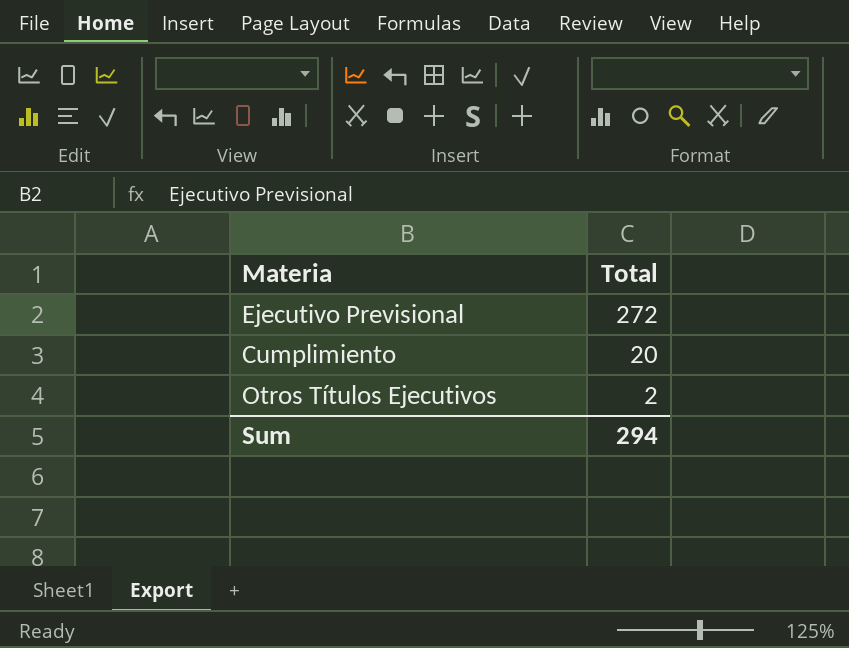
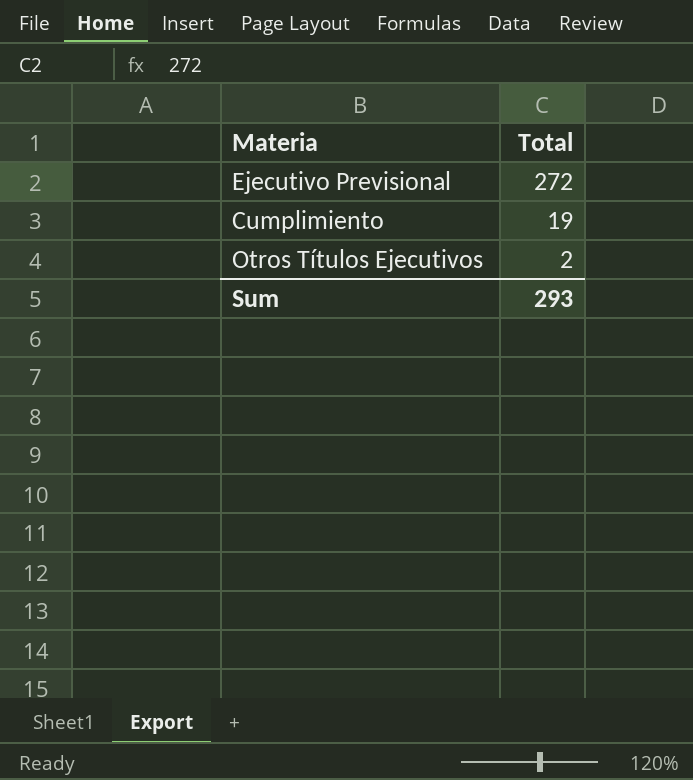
Cumplimiento | Total: 20 -> 19
Sum | Total: 294 -> 293

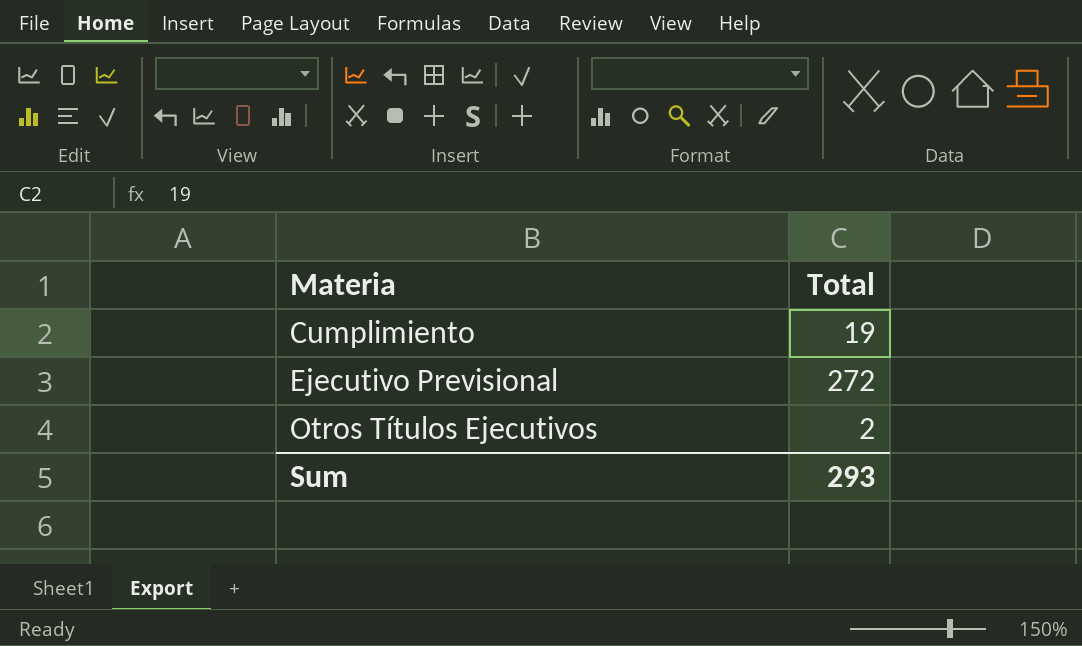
row order: Total descending -> Materia ascending

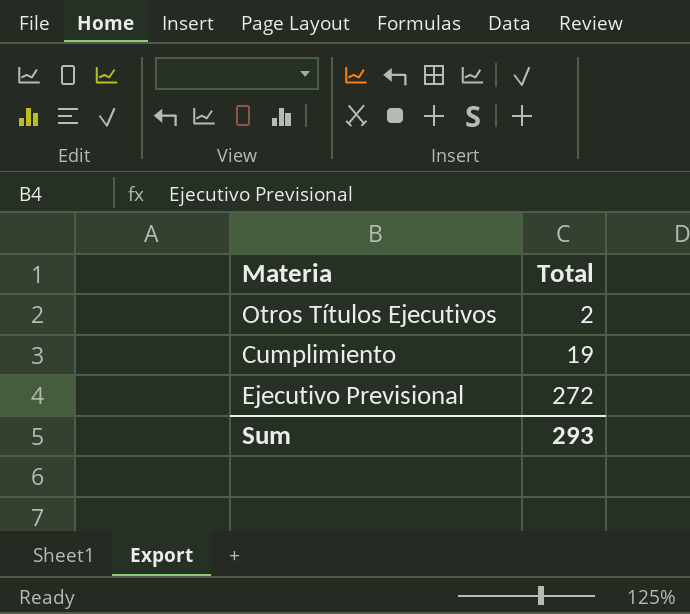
row order: Materia ascending -> Total ascending

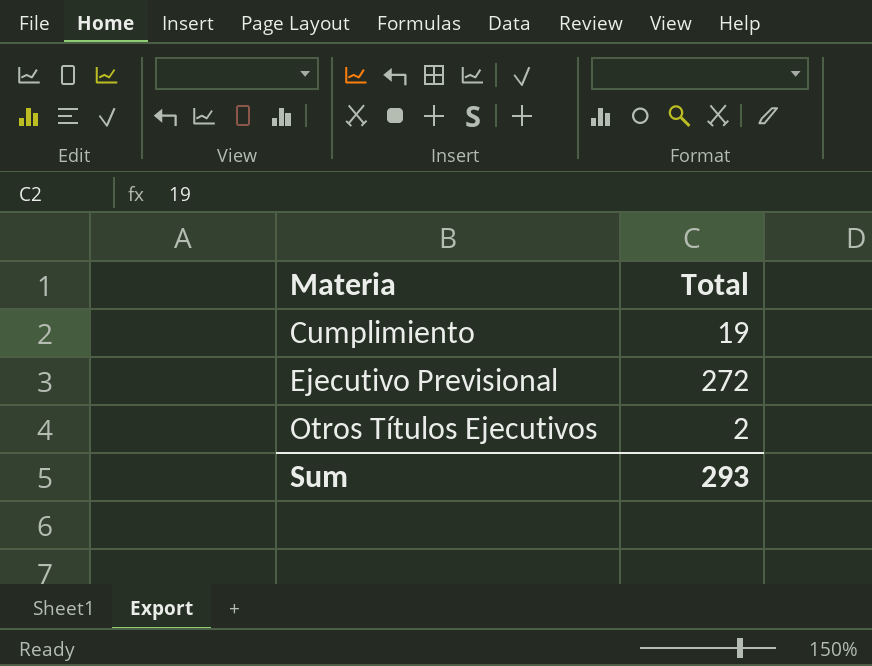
row order: Total ascending -> Materia ascending

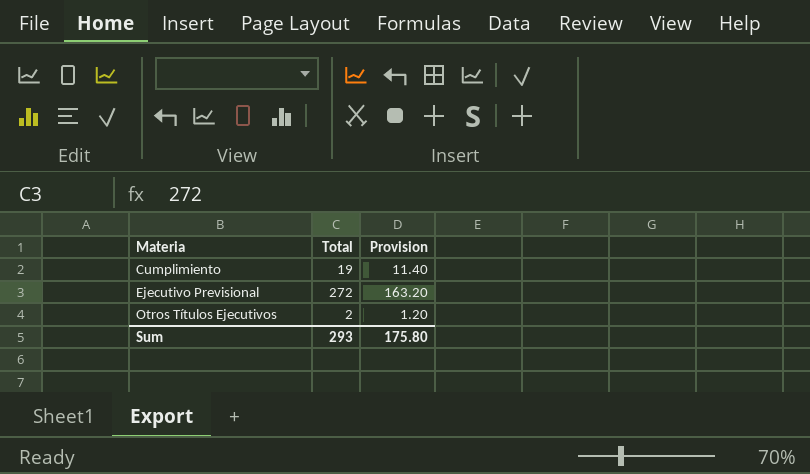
column Provision | formula: none -> [Total] * 0.6

